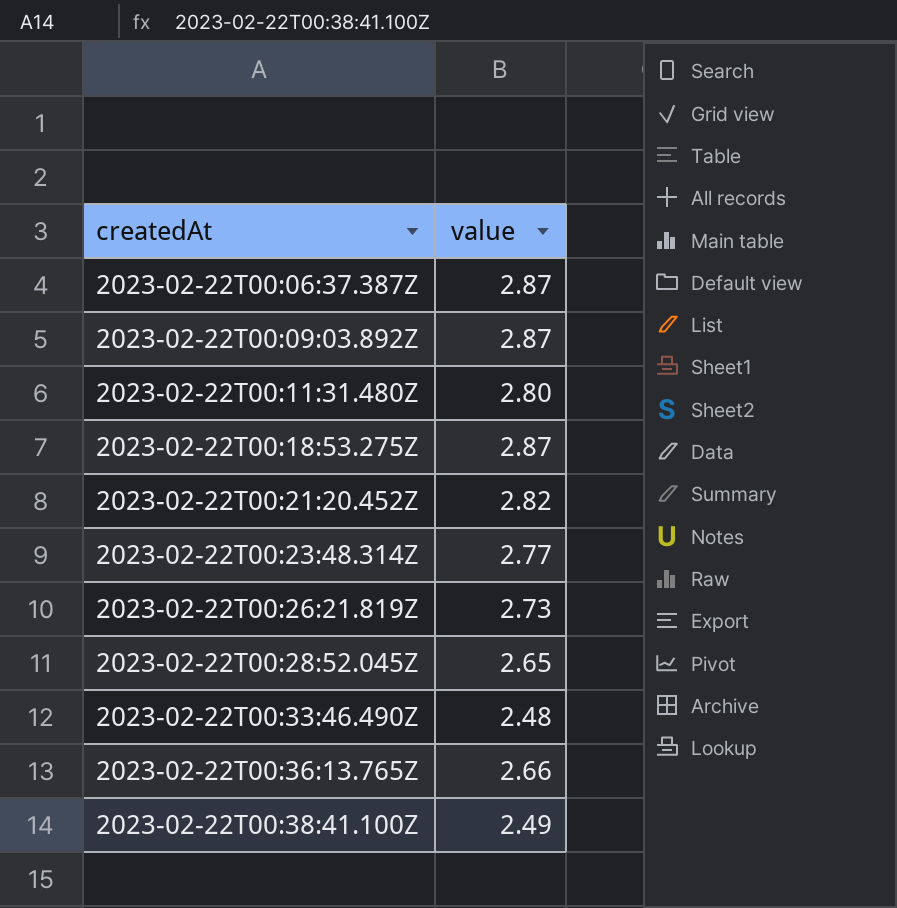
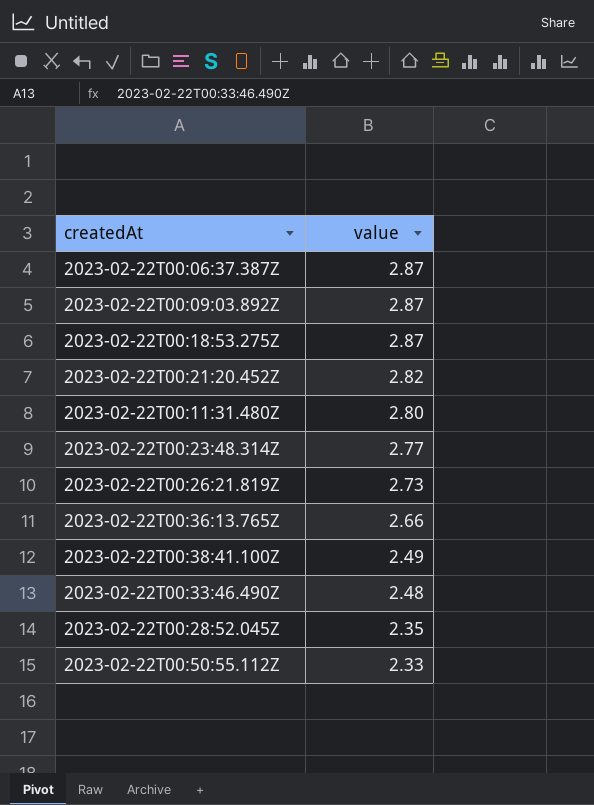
row order: createdAt ascending -> value descending
2023-02-22T00:28:52.045Z | value: 2.65 -> 2.35
row 2023-02-22T00:50:55.112Z: none -> 2.33

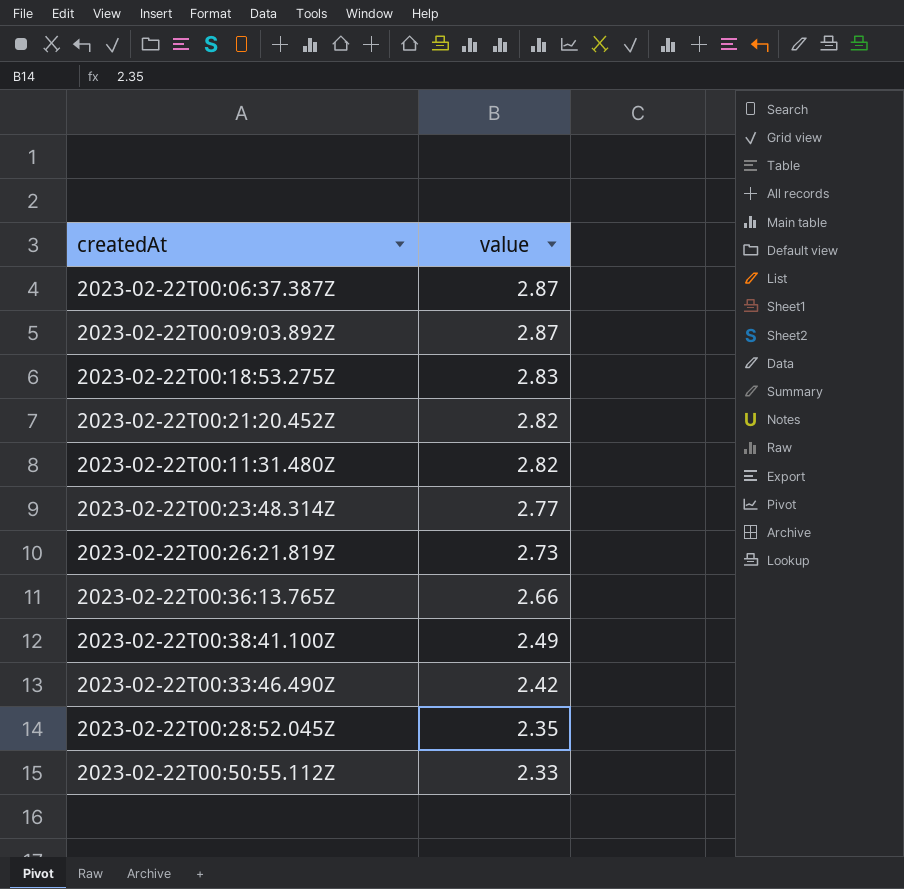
2023-02-22T00:18:53.275Z | value: 2.87 -> 2.83
2023-02-22T00:11:31.480Z | value: 2.80 -> 2.82
2023-02-22T00:33:46.490Z | value: 2.48 -> 2.42

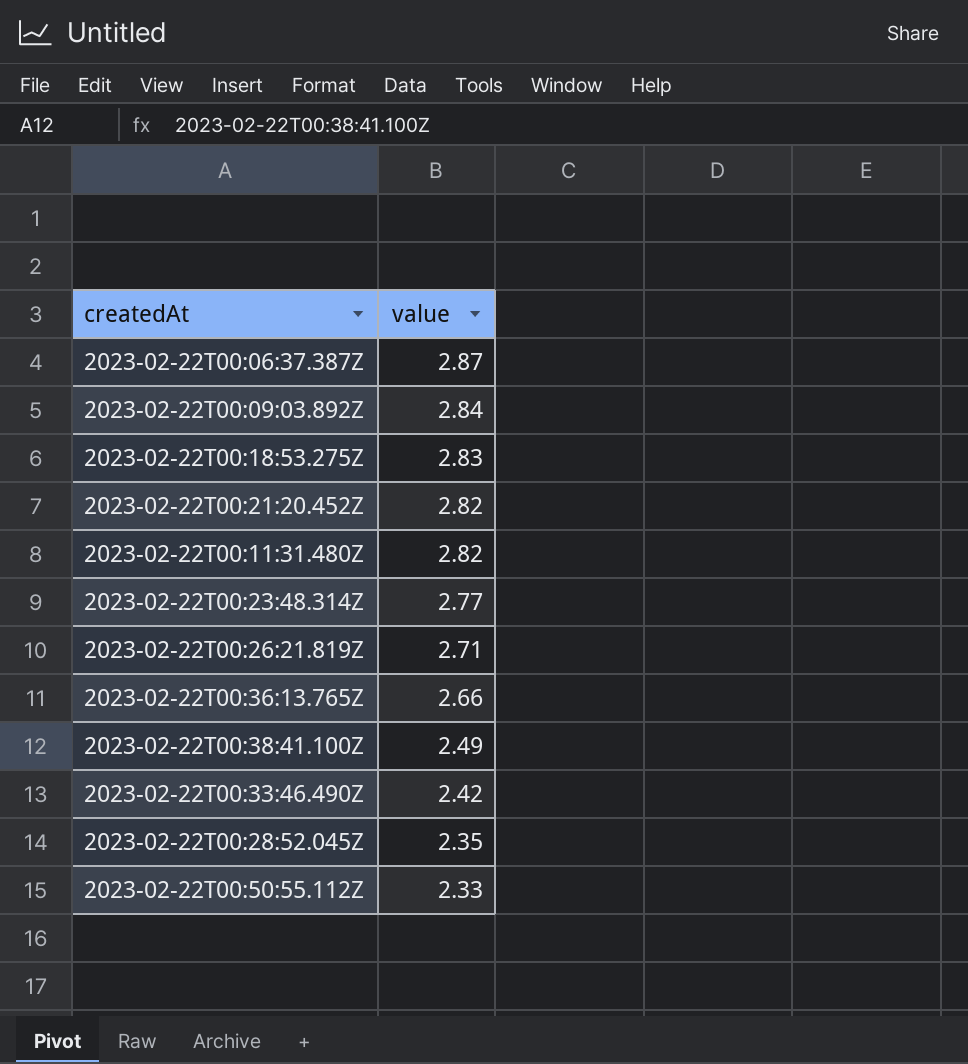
2023-02-22T00:09:03.892Z | value: 2.87 -> 2.84
2023-02-22T00:26:21.819Z | value: 2.73 -> 2.71

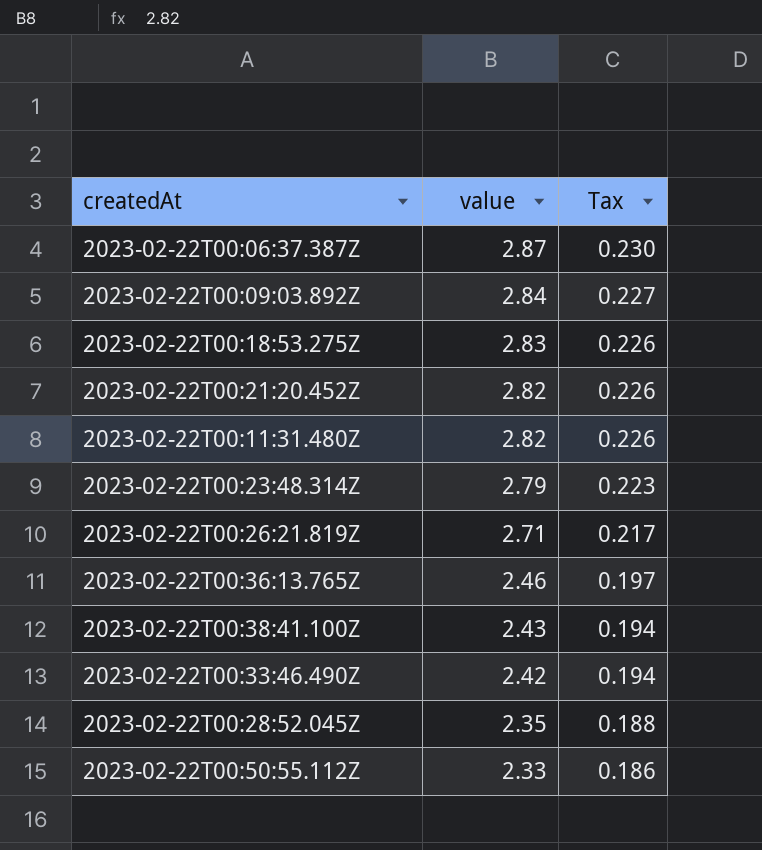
column Tax | formula: none -> [value] * 0.08
2023-02-22T00:23:48.314Z | value: 2.77 -> 2.79
2023-02-22T00:36:13.765Z | value: 2.66 -> 2.46
2023-02-22T00:38:41.100Z | value: 2.49 -> 2.43

